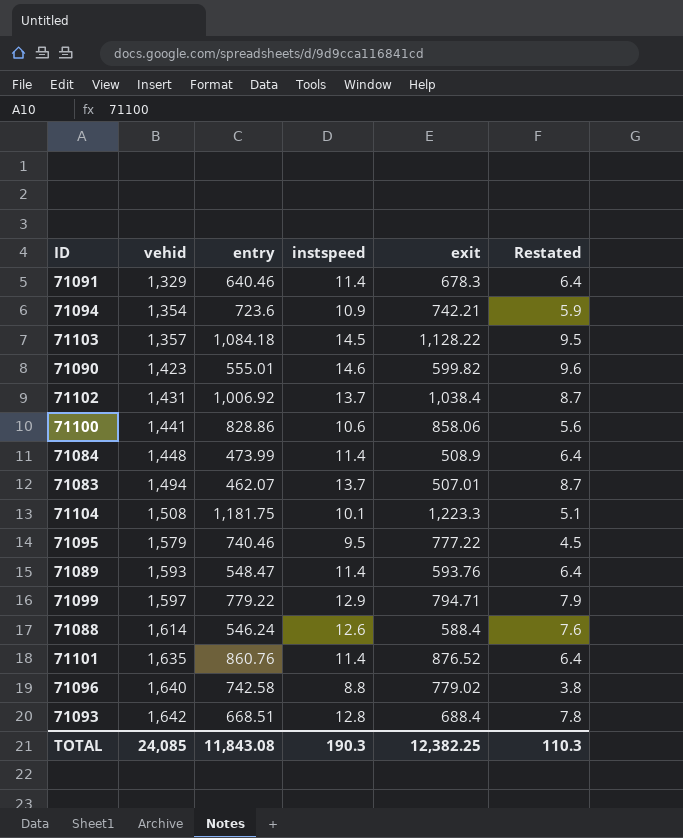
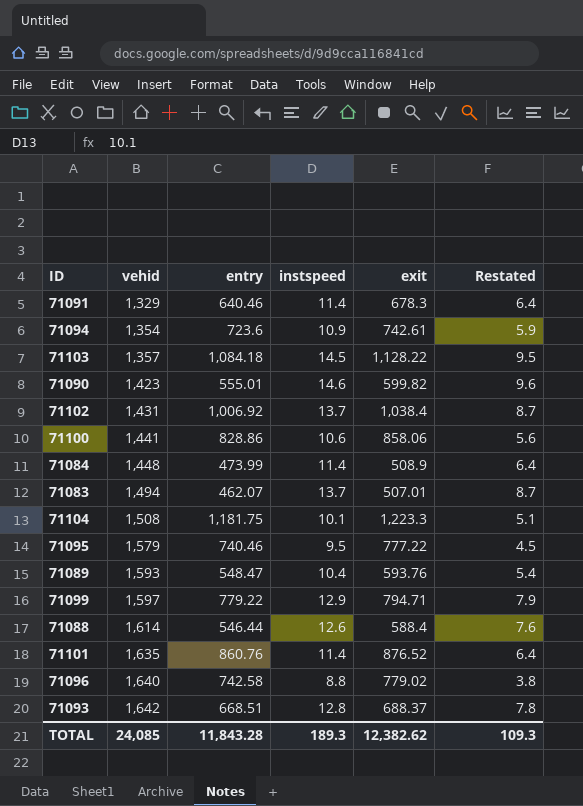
71094 | exit: 742.21 -> 742.61
71089 | instspeed: 11.4 -> 10.4
71089 | Restated: 6.4 -> 5.4
71088 | entry: 546.24 -> 546.44
71093 | exit: 688.4 -> 688.37
TOTAL | entry: 11,843.08 -> 11,843.28
TOTAL | instspeed: 190.3 -> 189.3
TOTAL | exit: 12,382.25 -> 12,382.62
TOTAL | Restated: 110.3 -> 109.3

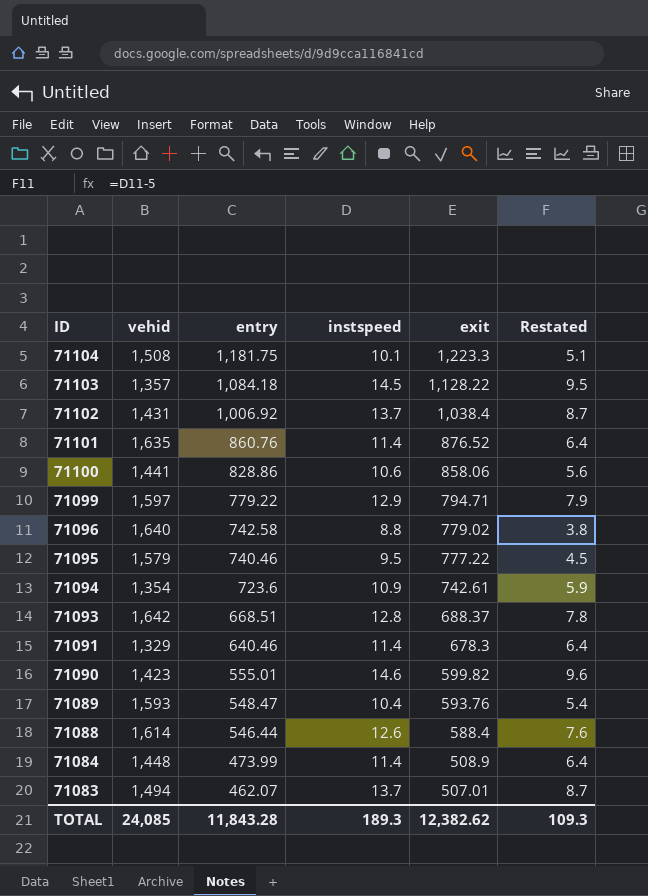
row order: vehid ascending -> ID descending

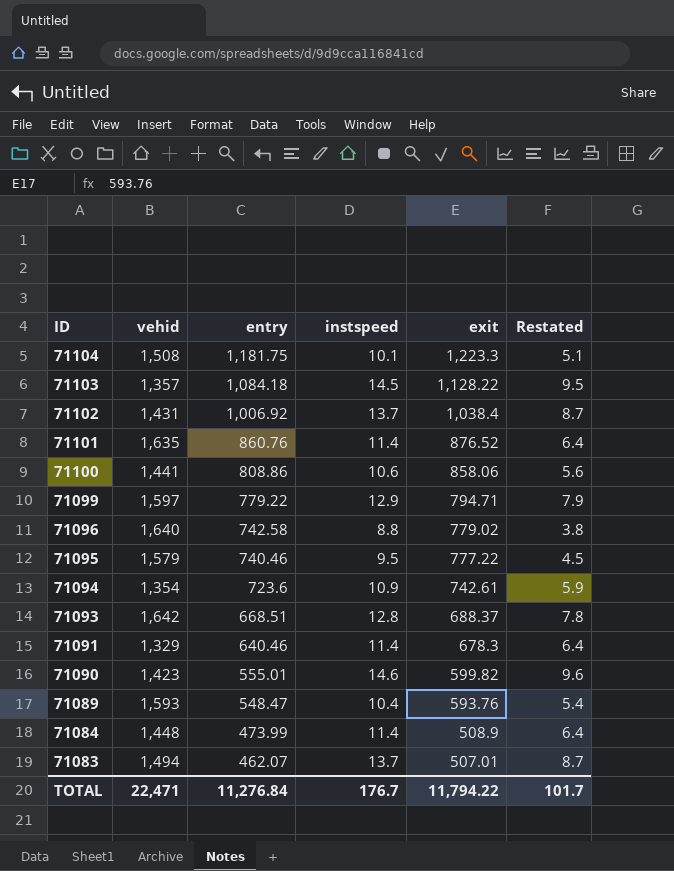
row 71088: 1,614 | 546.44 | 12.6 | 588.4 | 7.6 -> none
71100 | entry: 828.86 -> 808.86
TOTAL | vehid: 24,085 -> 22,471
TOTAL | entry: 11,843.28 -> 11,276.84
TOTAL | instspeed: 189.3 -> 176.7
TOTAL | exit: 12,382.62 -> 11,794.22
TOTAL | Restated: 109.3 -> 101.7

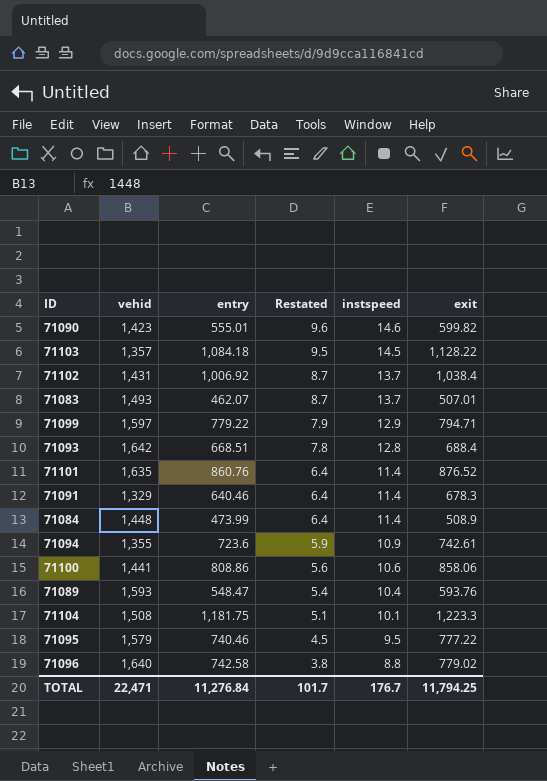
row order: ID descending -> Restated descending
column Restated | position: 6 -> 4
71083 | vehid: 1,494 -> 1,493
71093 | exit: 688.37 -> 688.4
71094 | vehid: 1,354 -> 1,355
TOTAL | exit: 11,794.22 -> 11,794.25

